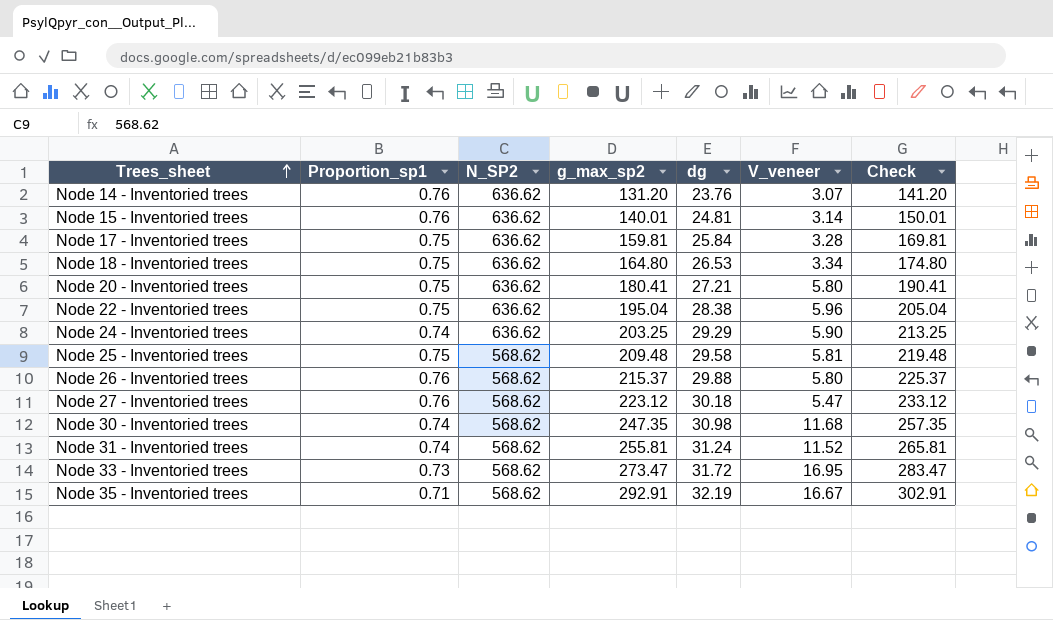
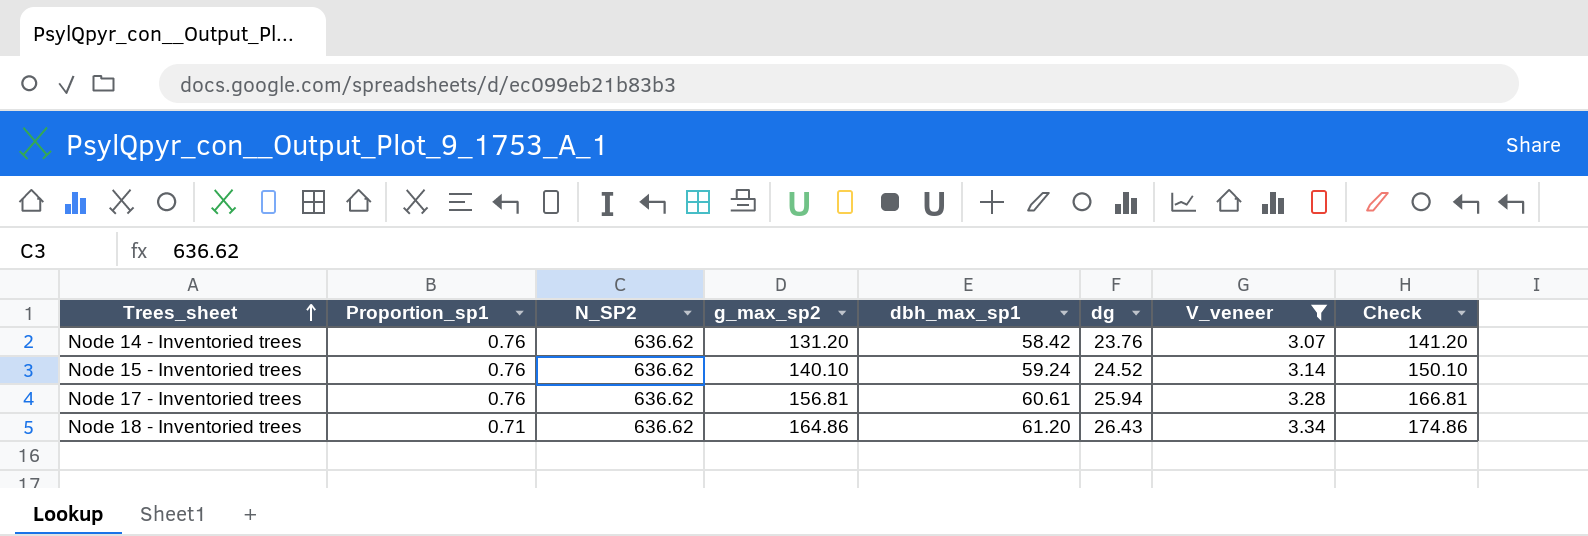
filter: none -> V_veneer <= 3.34
column dbh_max_sp1 | position: none -> 5
Node 15 - Inventoried trees | g_max_sp2: 140.01 -> 140.10
Node 15 - Inventoried trees | dg: 24.81 -> 24.52
Node 15 - Inventoried trees | Check: 150.01 -> 150.10
Node 17 - Inventoried trees | Proportion_sp1: 0.75 -> 0.76
Node 17 - Inventoried trees | g_max_sp2: 159.81 -> 156.81
Node 17 - Inventoried trees | dg: 25.84 -> 25.94
Node 17 - Inventoried trees | Check: 169.81 -> 166.81
Node 18 - Inventoried trees | Proportion_sp1: 0.75 -> 0.71
Node 18 - Inventoried trees | g_max_sp2: 164.80 -> 164.86
Node 18 - Inventoried trees | dg: 26.53 -> 26.43
Node 18 - Inventoried trees | Check: 174.80 -> 174.86

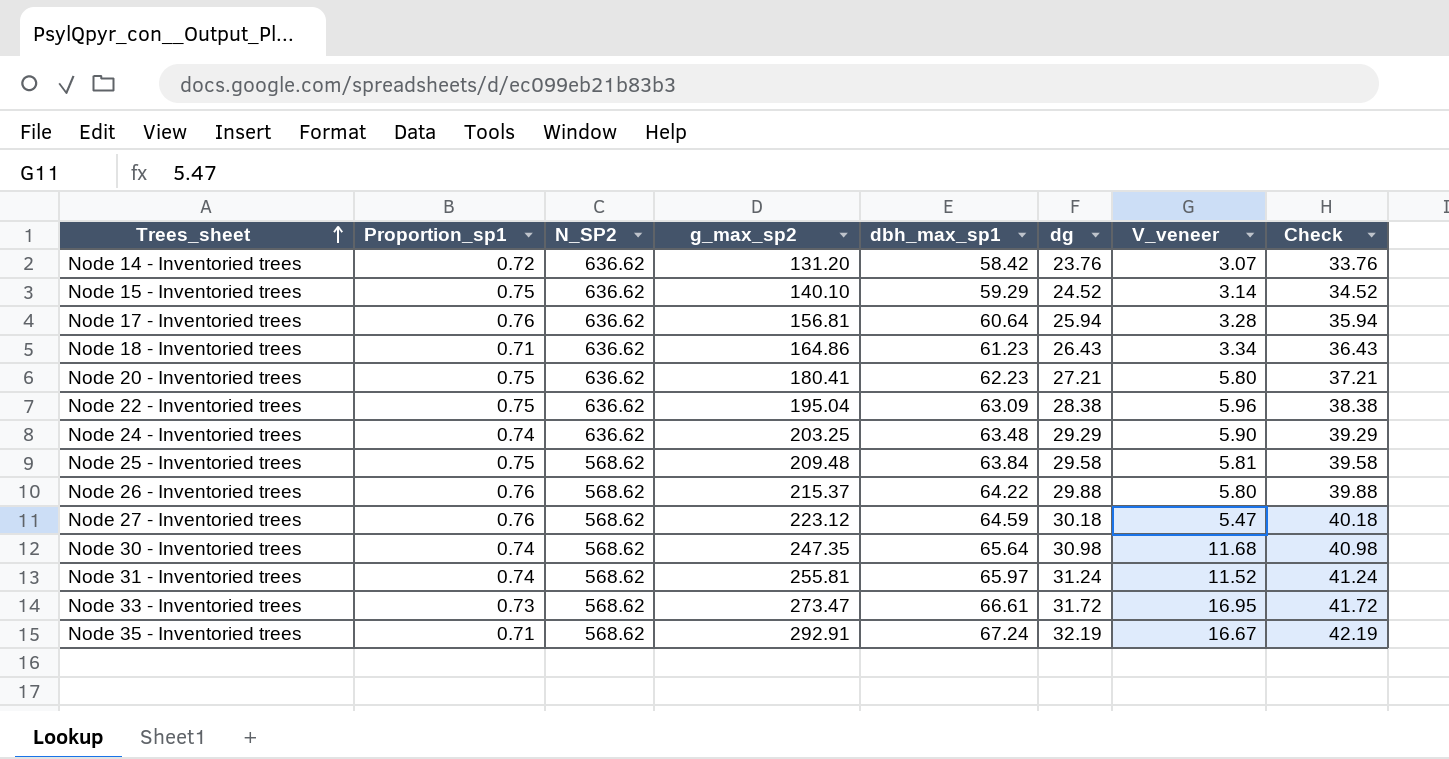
filter: V_veneer <= 3.34 -> none
column Check | formula: [g_max_sp2] + 10 -> [dg] + 10
Node 14 - Inventoried trees | Proportion_sp1: 0.76 -> 0.72
Node 15 - Inventoried trees | Proportion_sp1: 0.76 -> 0.75
Node 15 - Inventoried trees | dbh_max_sp1: 59.24 -> 59.29
Node 17 - Inventoried trees | dbh_max_sp1: 60.61 -> 60.64
Node 18 - Inventoried trees | dbh_max_sp1: 61.20 -> 61.23

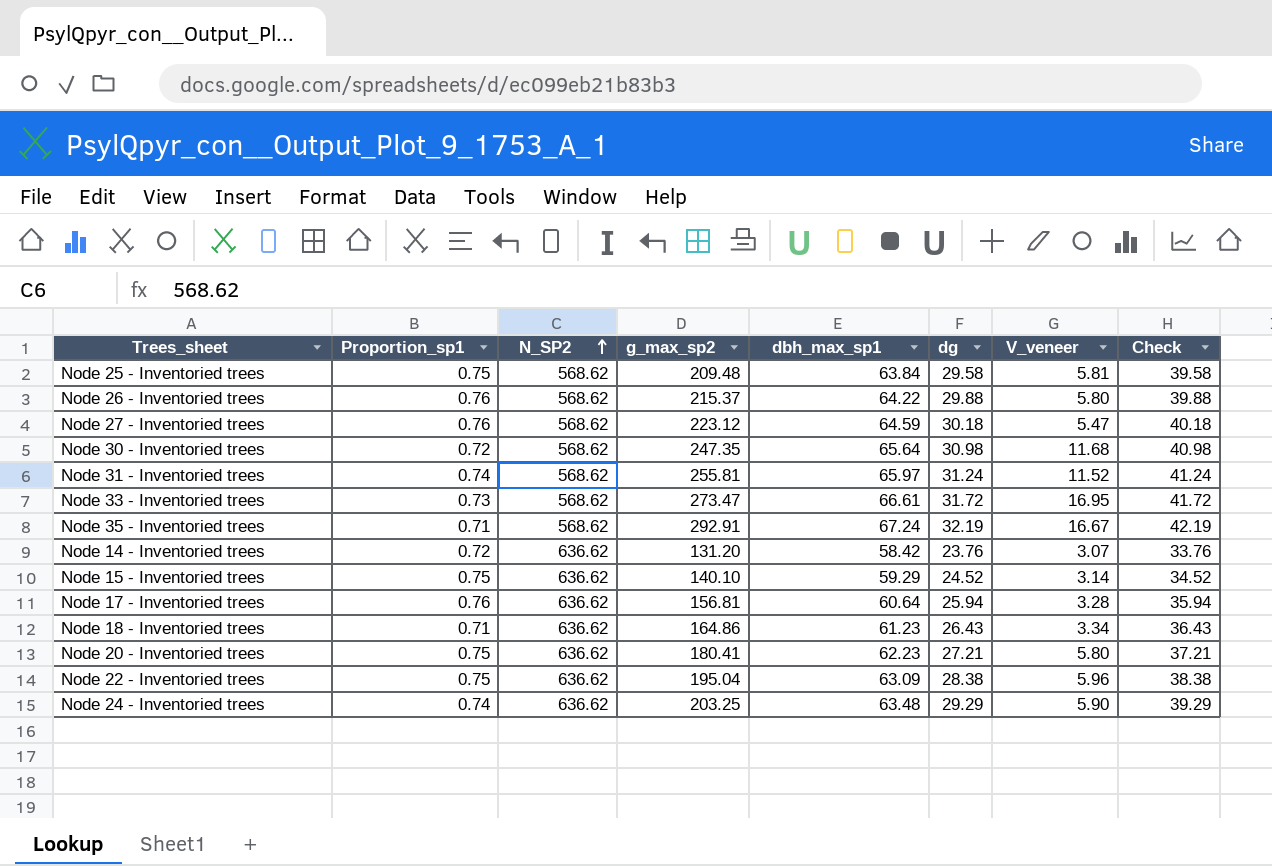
row order: Trees_sheet ascending -> N_SP2 ascending
Node 30 - Inventoried trees | Proportion_sp1: 0.74 -> 0.72

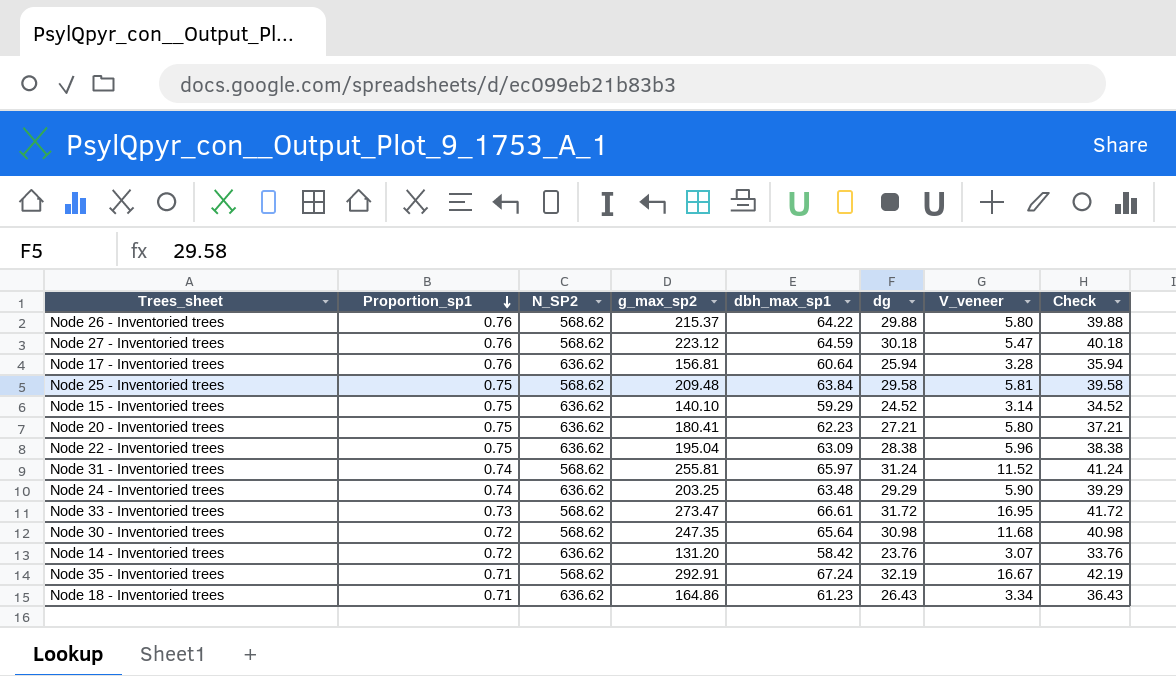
row order: N_SP2 ascending -> Proportion_sp1 descending

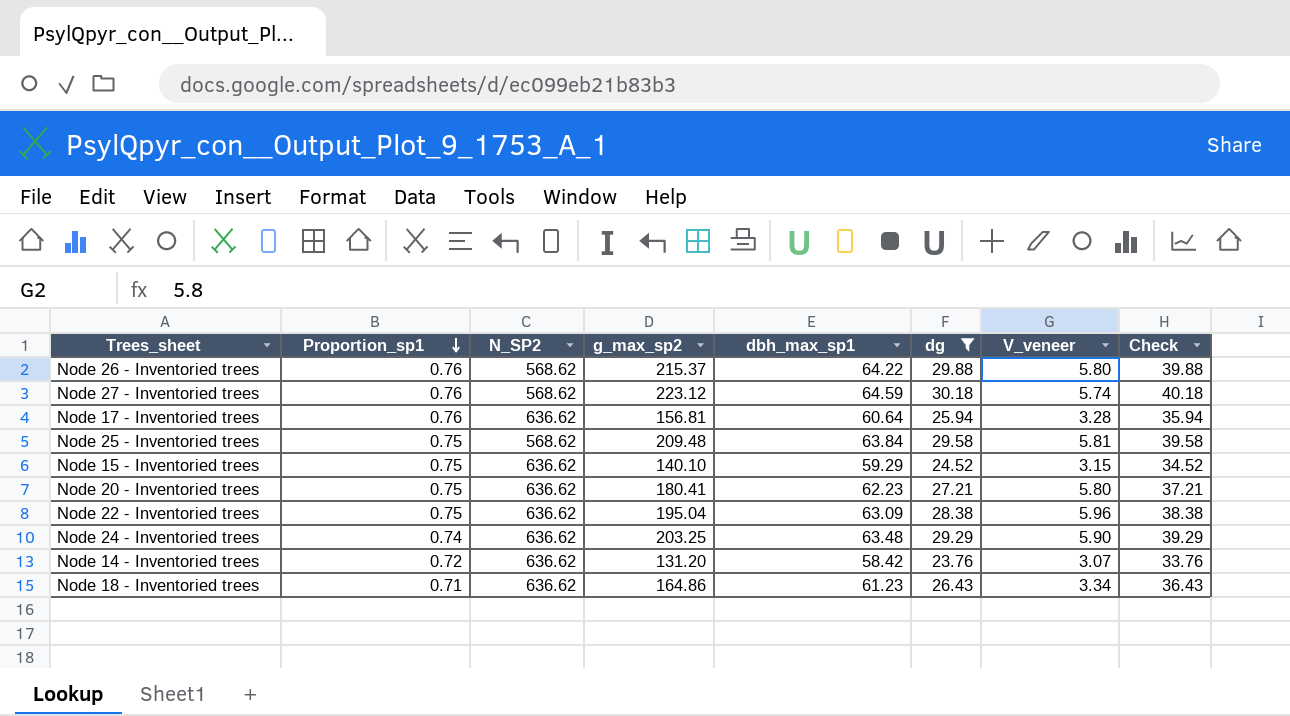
filter: none -> dg <= 30.18
Node 27 - Inventoried trees | V_veneer: 5.47 -> 5.74
Node 15 - Inventoried trees | V_veneer: 3.14 -> 3.15

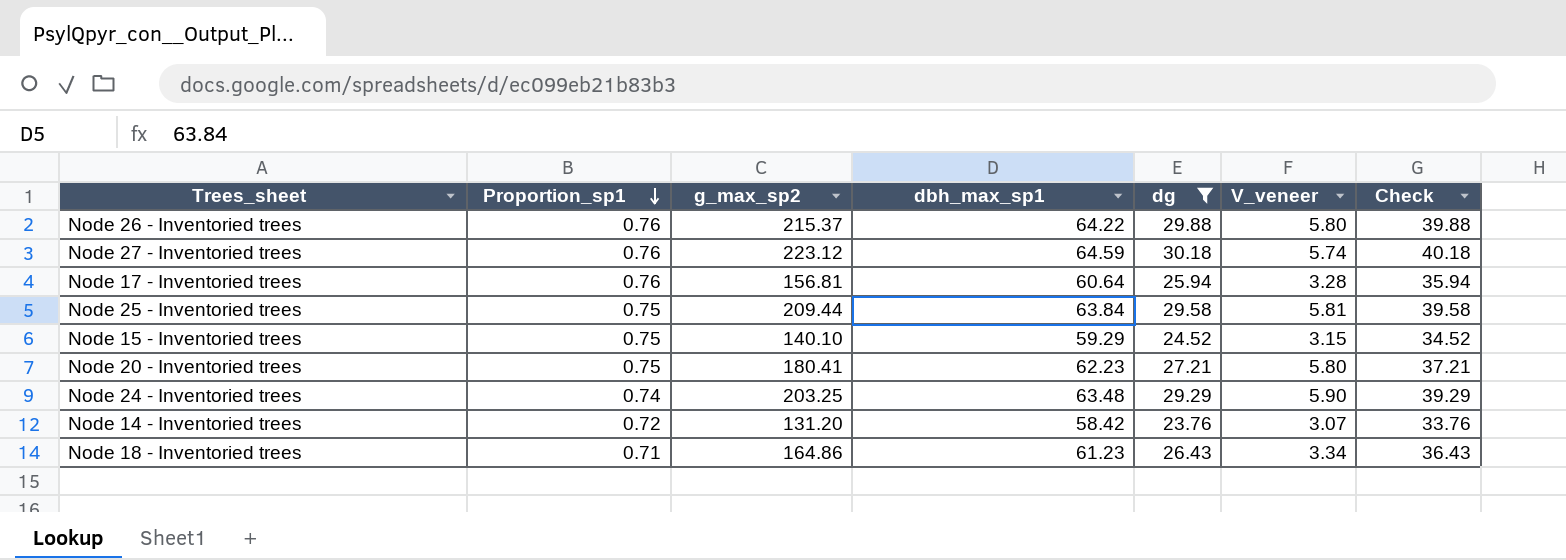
column N_SP2 | position: 3 -> none
row Node 22 - Inventoried trees: 0.75 | 636.62 | 195.04 | 63.09 | 28.38 | 5.96 | 38.38 -> none
Node 25 - Inventoried trees | g_max_sp2: 209.48 -> 209.44

